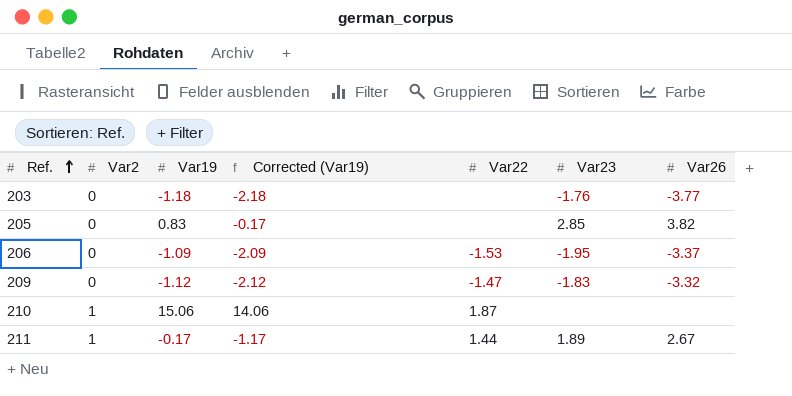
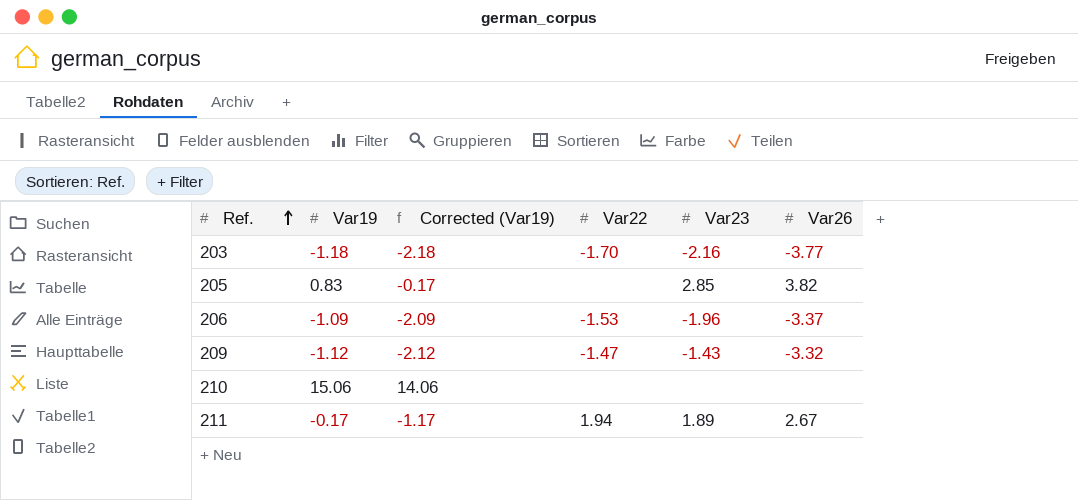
column Var2 | position: 2 -> none
203 | Var22: none -> -1.70
203 | Var23: -1.76 -> -2.16
206 | Var23: -1.95 -> -1.96
209 | Var23: -1.83 -> -1.43
210 | Var22: 1.87 -> none
211 | Var22: 1.44 -> 1.94

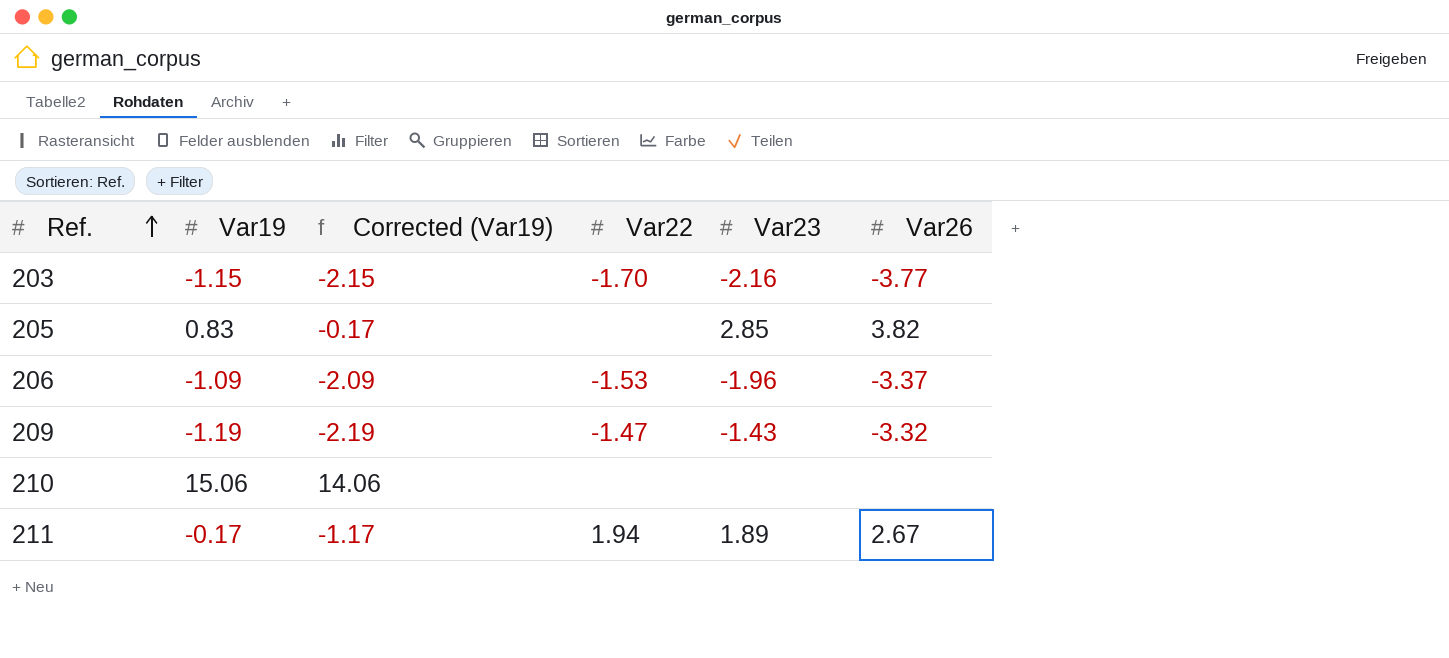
203 | Var19: -1.18 -> -1.15
203 | Corrected (Var19): -2.18 -> -2.15
209 | Var19: -1.12 -> -1.19
209 | Corrected (Var19): -2.12 -> -2.19

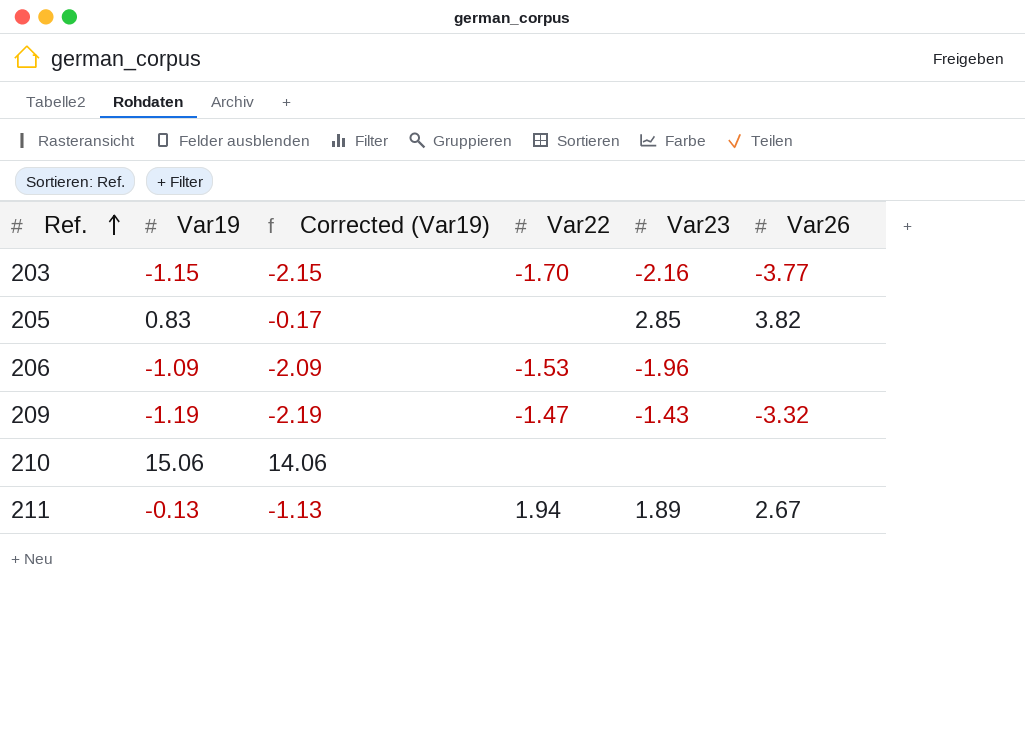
206 | Var26: -3.37 -> none
211 | Var19: -0.17 -> -0.13
211 | Corrected (Var19): -1.17 -> -1.13

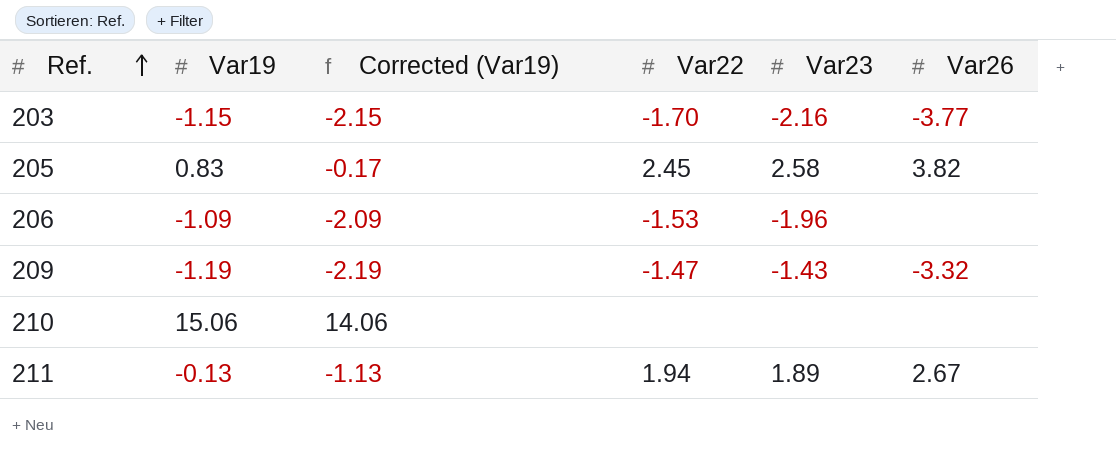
205 | Var22: none -> 2.45
205 | Var23: 2.85 -> 2.58

